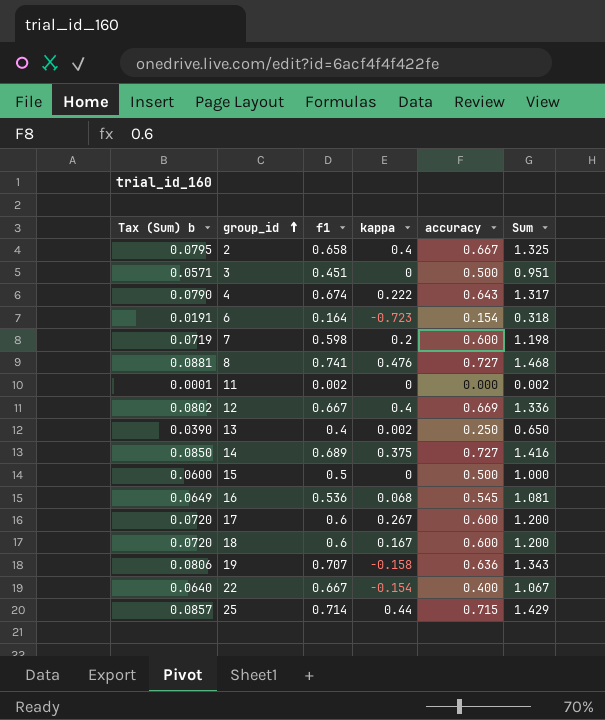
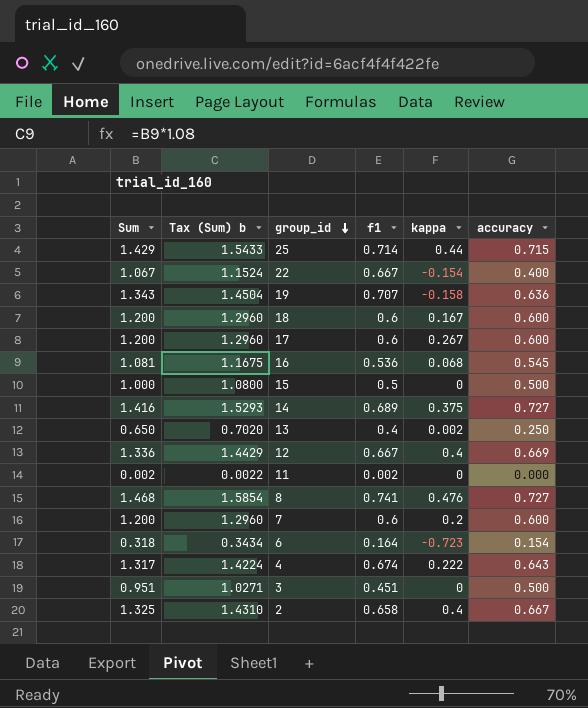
row order: group_id ascending -> group_id descending
column Sum | position: 6 -> 1
column Tax (Sum) b | formula: [Sum] * 0.06 -> [Sum] * 1.08
7 | Sum: 1.198 -> 1.200
7 | f1: 0.598 -> 0.6

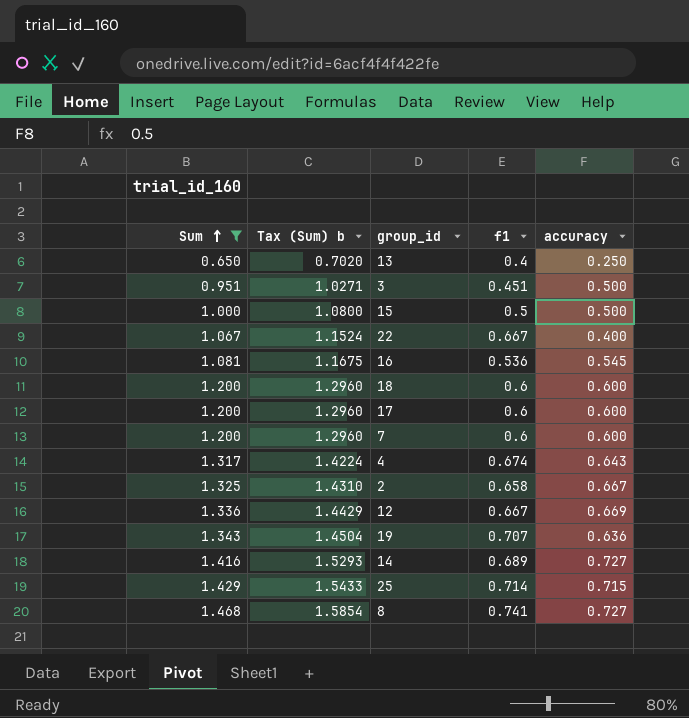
filter: none -> Sum >= 0.650
row order: group_id descending -> Sum ascending
column kappa | position: 5 -> none

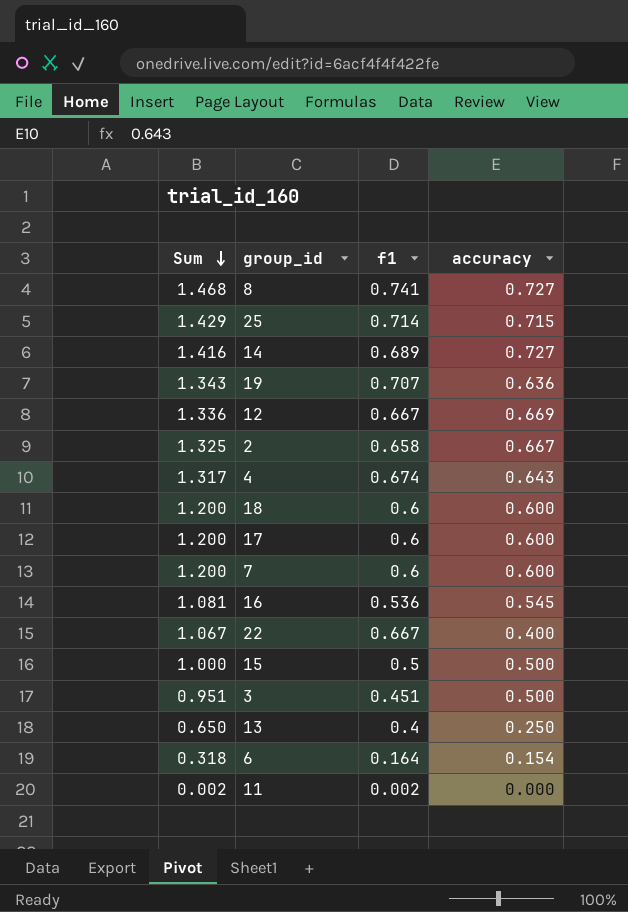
filter: Sum >= 0.650 -> none
row order: Sum ascending -> Sum descending
column Tax (Sum) b | formula: [Sum] * 1.08 -> none

